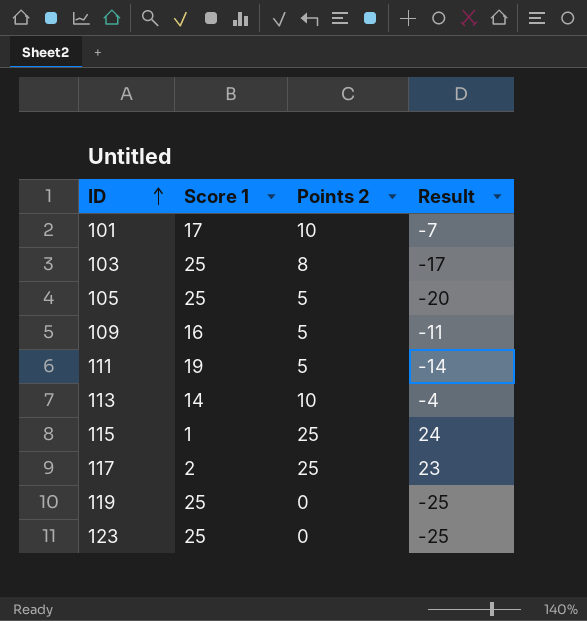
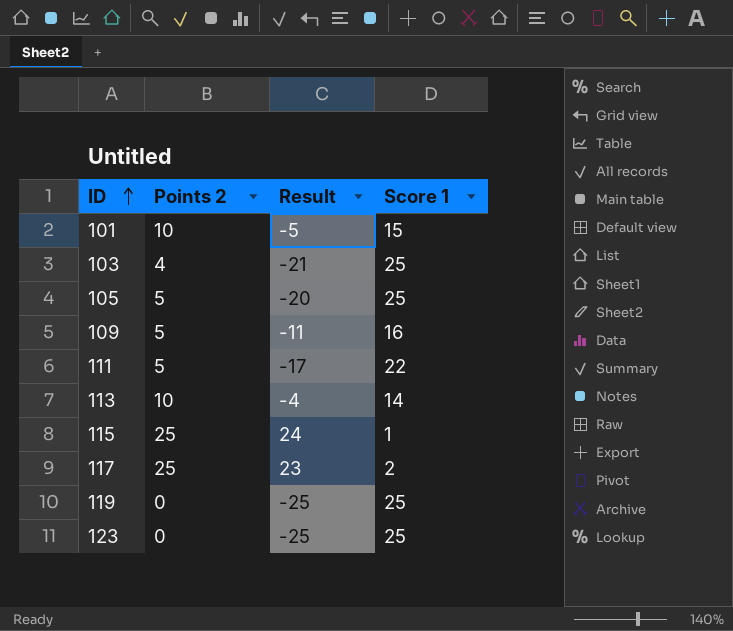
column Score 1 | position: 2 -> 4
101 | Result: -7 -> -5
101 | Score 1: 17 -> 15
103 | Points 2: 8 -> 4
103 | Result: -17 -> -21
111 | Result: -14 -> -17
111 | Score 1: 19 -> 22

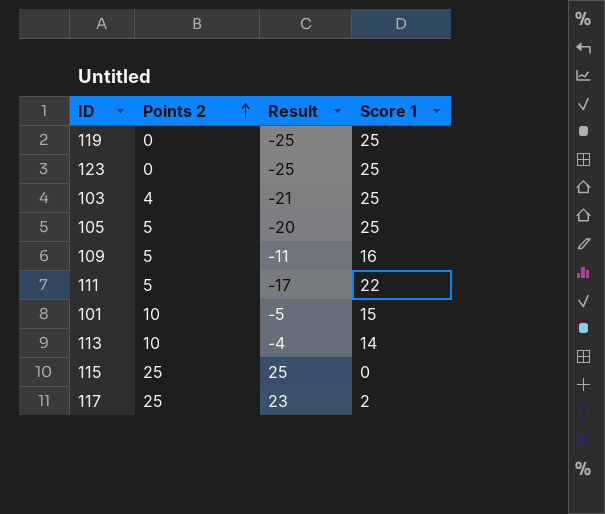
row order: ID ascending -> Points 2 ascending
115 | Result: 24 -> 25
115 | Score 1: 1 -> 0

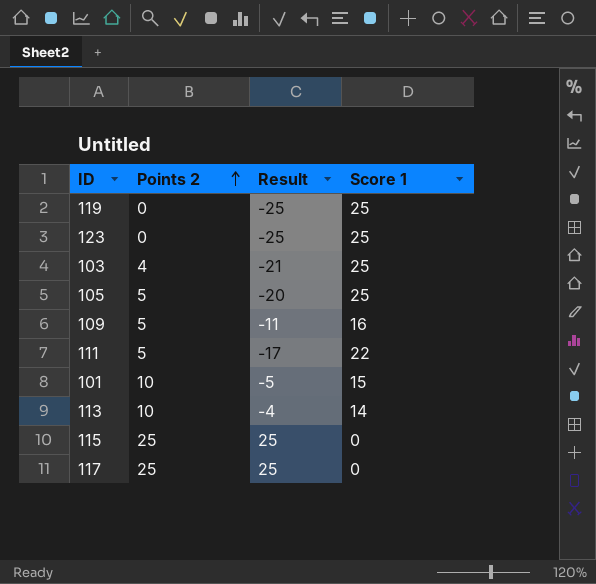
117 | Result: 23 -> 25
117 | Score 1: 2 -> 0

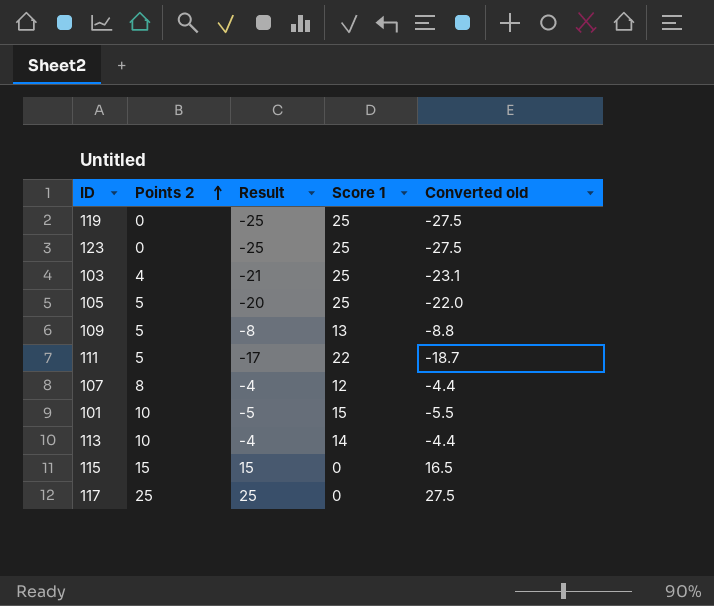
column Converted old | formula: none -> [Result] * 1.1
109 | Result: -11 -> -8
109 | Score 1: 16 -> 13
row 107: none -> 8 | -4 | 12 | -4.4
115 | Points 2: 25 -> 15
115 | Result: 25 -> 15

